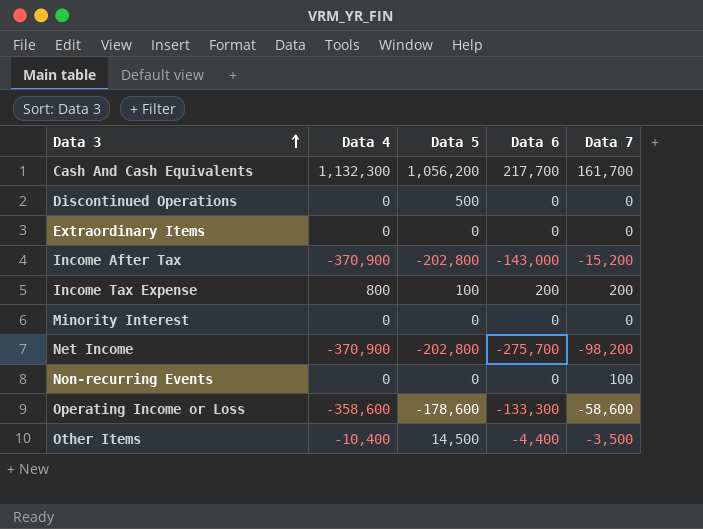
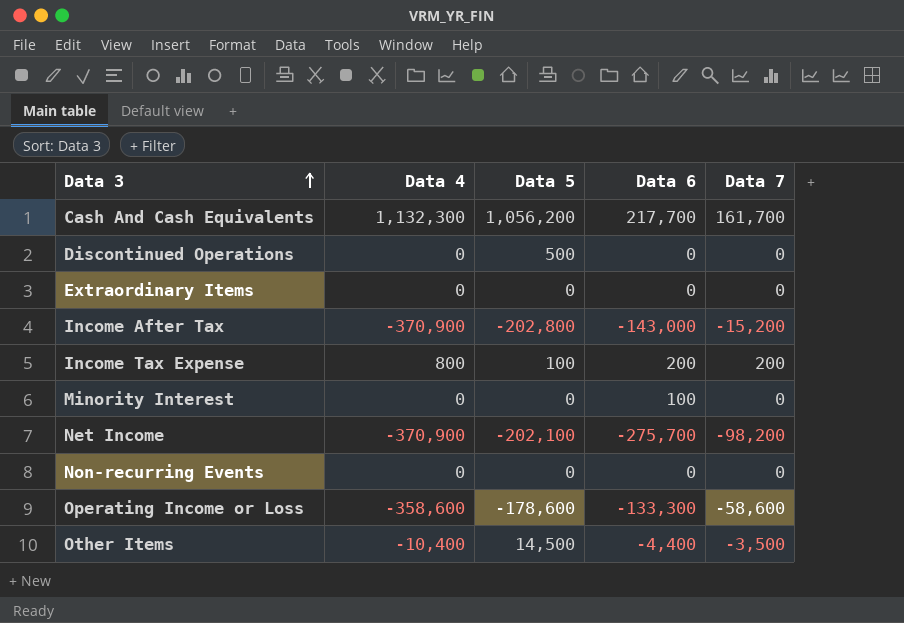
Minority Interest | Data 6: 0 -> 100
Net Income | Data 5: -202,800 -> -202,100
Non-recurring Events | Data 7: 100 -> 0

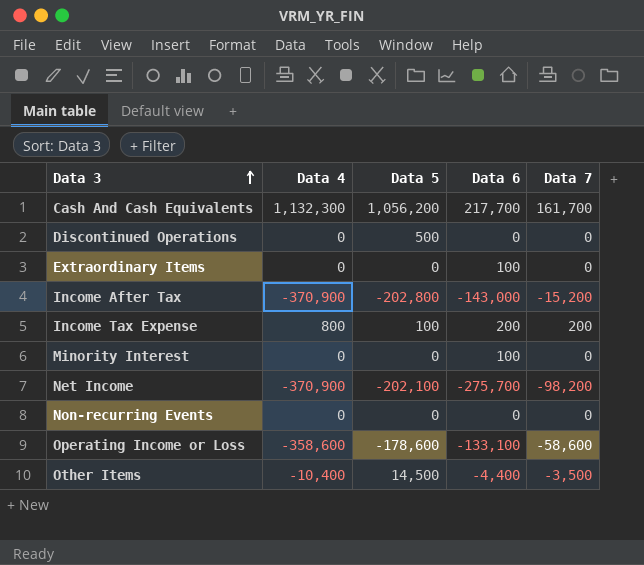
Extraordinary Items | Data 6: 0 -> 100
Operating Income or Loss | Data 6: -133,300 -> -133,100

